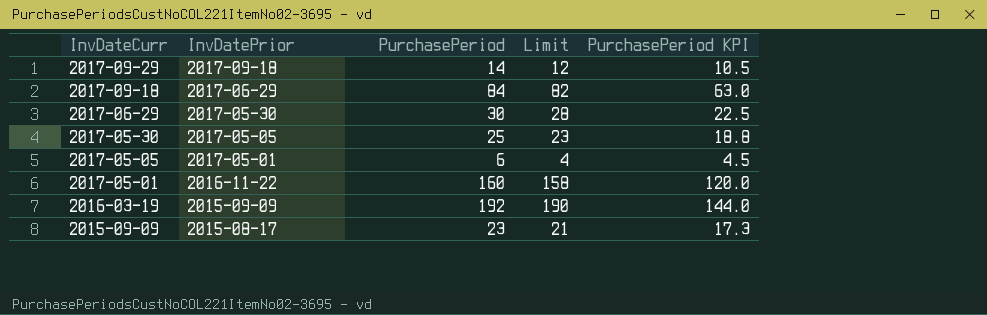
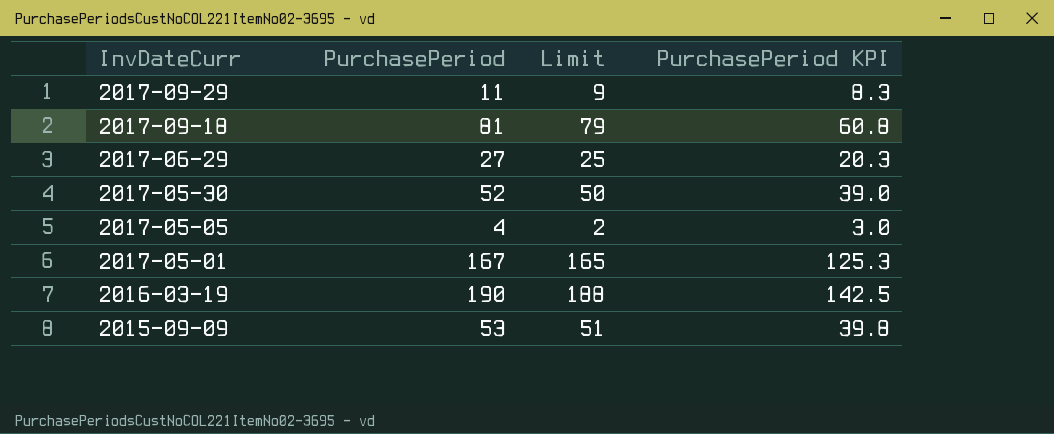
column InvDatePrior | position: 2 -> none
2017-09-29 | PurchasePeriod: 14 -> 11
2017-09-29 | Limit: 12 -> 9
2017-09-29 | PurchasePeriod KPI: 10.5 -> 8.3
2017-09-18 | PurchasePeriod: 84 -> 81
2017-09-18 | Limit: 82 -> 79
2017-09-18 | PurchasePeriod KPI: 63.0 -> 60.8
2017-06-29 | PurchasePeriod: 30 -> 27
2017-06-29 | Limit: 28 -> 25
2017-06-29 | PurchasePeriod KPI: 22.5 -> 20.3
2017-05-30 | PurchasePeriod: 25 -> 52
2017-05-30 | Limit: 23 -> 50
2017-05-30 | PurchasePeriod KPI: 18.8 -> 39.0
2017-05-05 | PurchasePeriod: 6 -> 4
2017-05-05 | Limit: 4 -> 2
2017-05-05 | PurchasePeriod KPI: 4.5 -> 3.0
2017-05-01 | PurchasePeriod: 160 -> 167
2017-05-01 | Limit: 158 -> 165
2017-05-01 | PurchasePeriod KPI: 120.0 -> 125.3
2016-03-19 | PurchasePeriod: 192 -> 190
2016-03-19 | Limit: 190 -> 188
2016-03-19 | PurchasePeriod KPI: 144.0 -> 142.5
2015-09-09 | PurchasePeriod: 23 -> 53
2015-09-09 | Limit: 21 -> 51
2015-09-09 | PurchasePeriod KPI: 17.3 -> 39.8

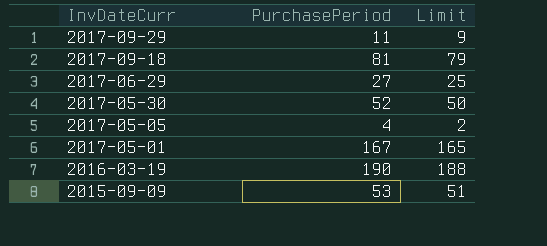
column PurchasePeriod KPI | formula: [PurchasePeriod] * 0.75 -> none

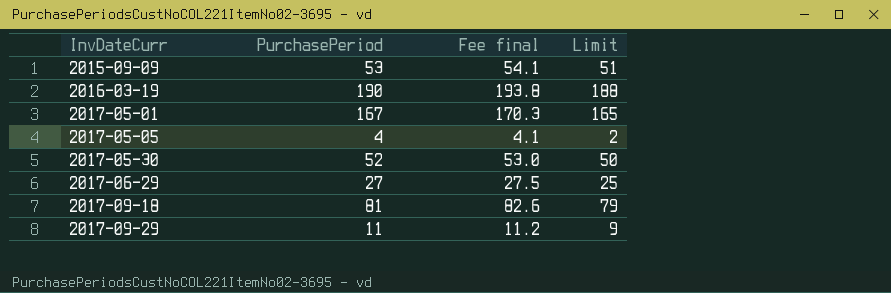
row order: InvDateCurr descending -> InvDateCurr ascending
column Fee final | formula: none -> [PurchasePeriod] * 1.02

